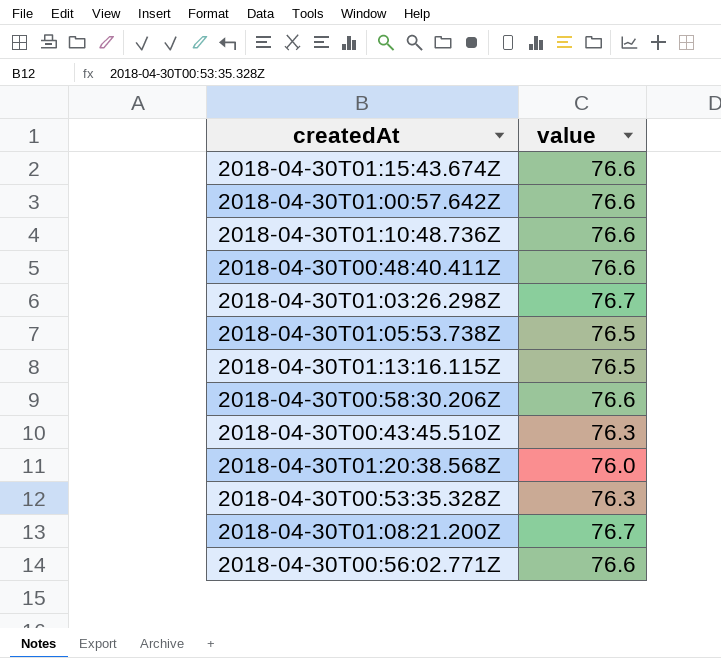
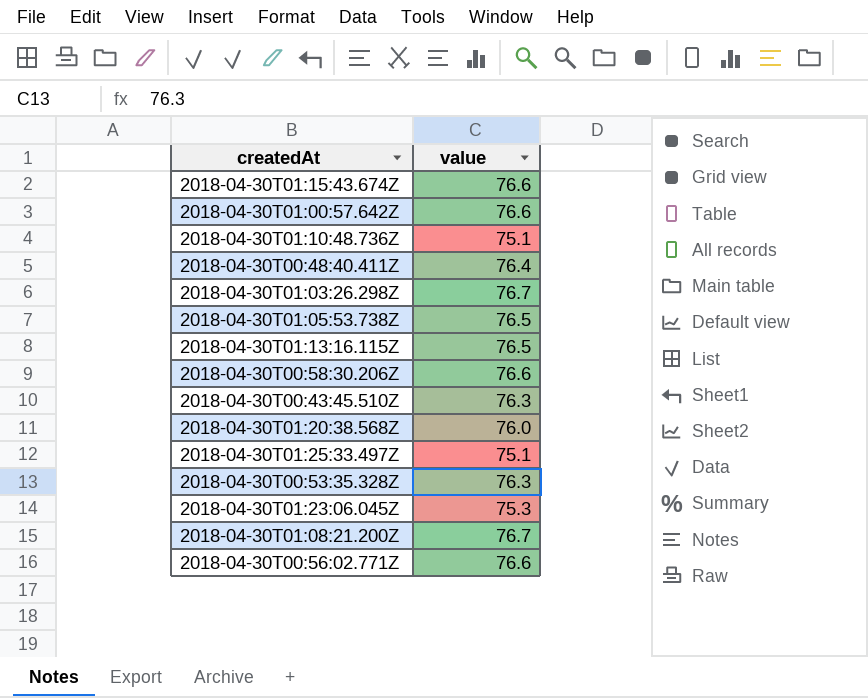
2018-04-30T01:10:48.736Z | value: 76.6 -> 75.1
2018-04-30T00:48:40.411Z | value: 76.6 -> 76.4
row 2018-04-30T01:25:33.497Z: none -> 75.1
row 2018-04-30T01:23:06.045Z: none -> 75.3

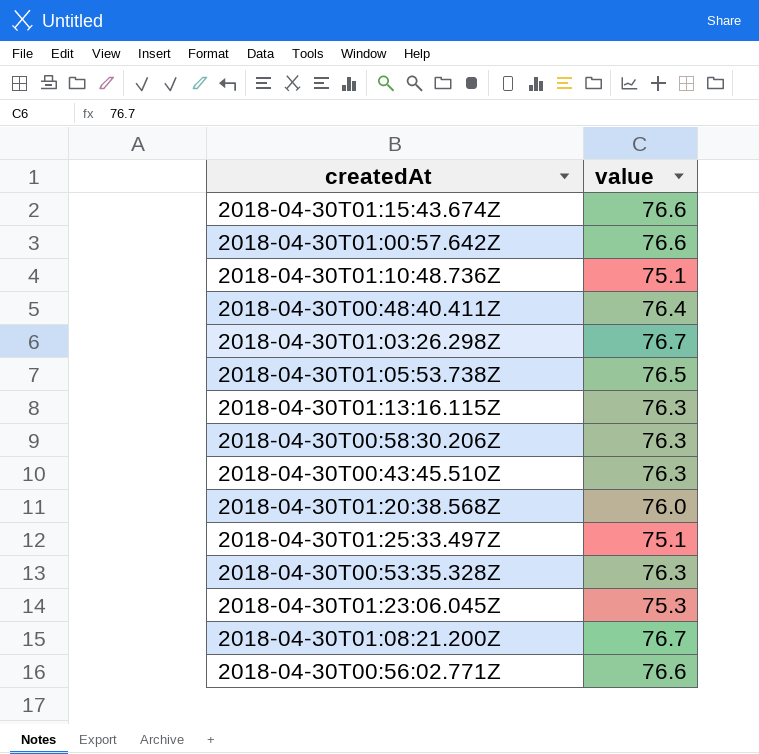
2018-04-30T01:13:16.115Z | value: 76.5 -> 76.3
2018-04-30T00:58:30.206Z | value: 76.6 -> 76.3

